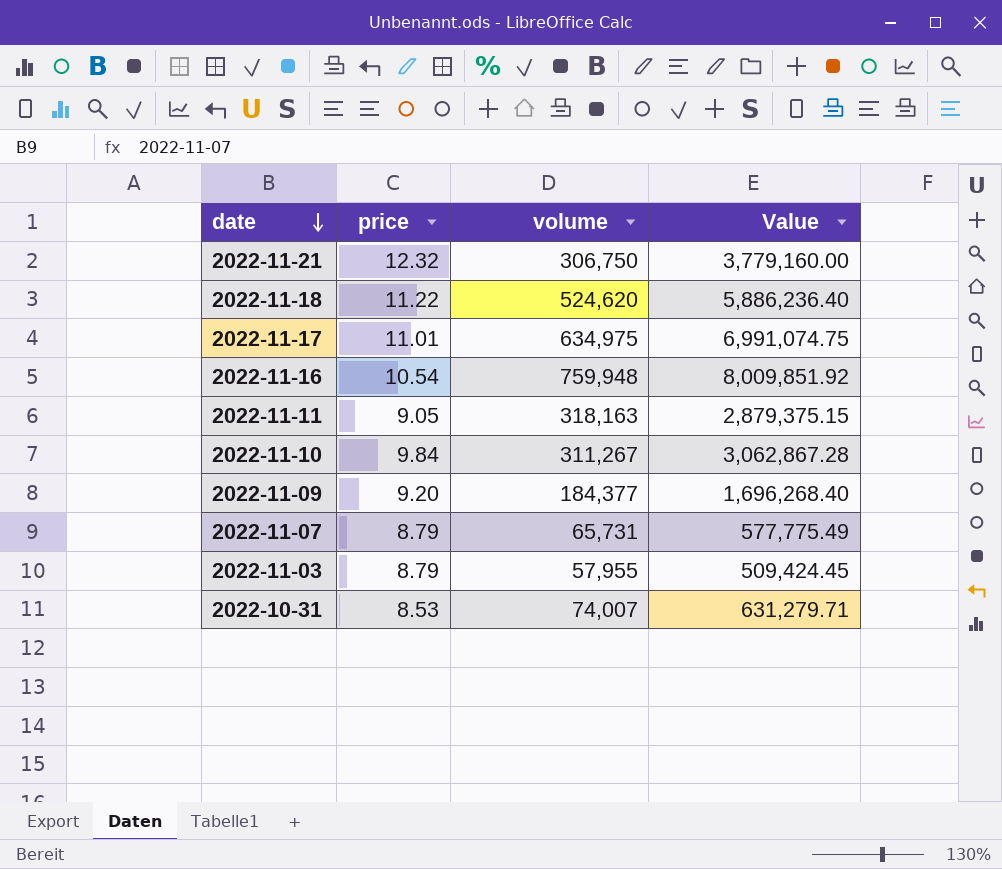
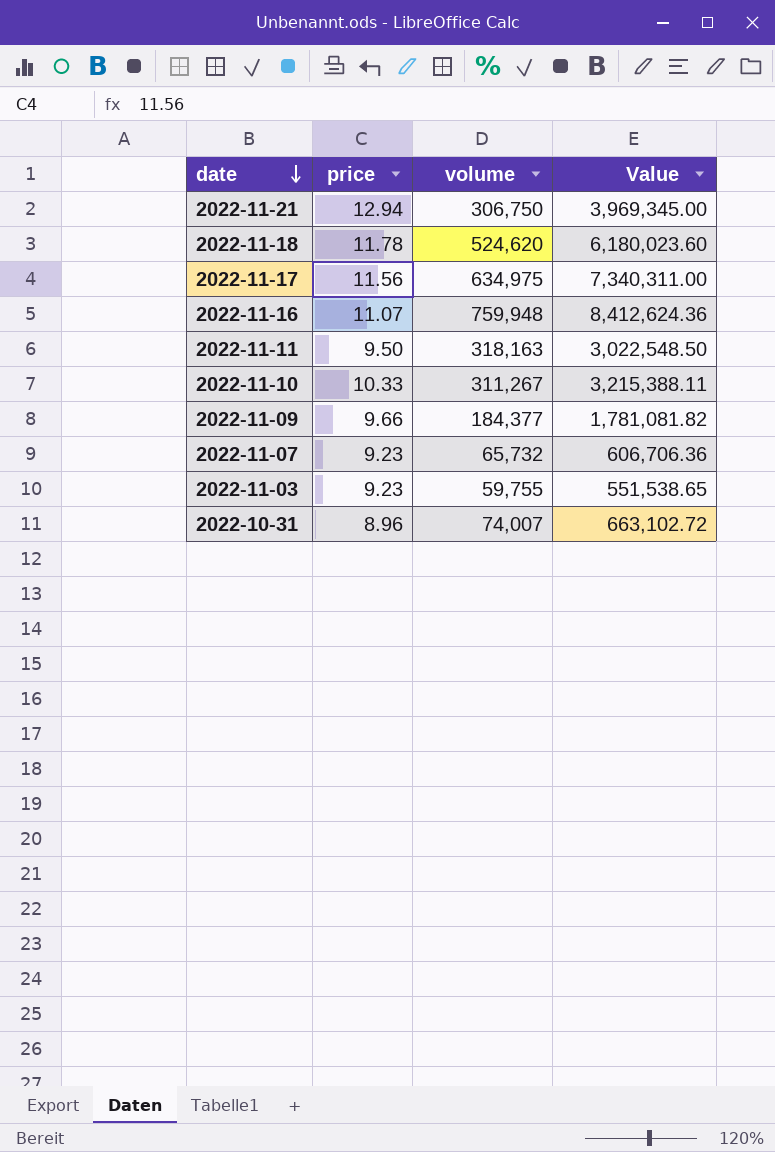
2022-11-21 | price: 12.32 -> 12.94
2022-11-21 | Value: 3,779,160.00 -> 3,969,345.00
2022-11-18 | price: 11.22 -> 11.78
2022-11-18 | Value: 5,886,236.40 -> 6,180,023.60
2022-11-17 | price: 11.01 -> 11.56
2022-11-17 | Value: 6,991,074.75 -> 7,340,311.00
2022-11-16 | price: 10.54 -> 11.07
2022-11-16 | Value: 8,009,851.92 -> 8,412,624.36
2022-11-11 | price: 9.05 -> 9.50
2022-11-11 | Value: 2,879,375.15 -> 3,022,548.50
2022-11-10 | price: 9.84 -> 10.33
2022-11-10 | Value: 3,062,867.28 -> 3,215,388.11
2022-11-09 | price: 9.20 -> 9.66
2022-11-09 | Value: 1,696,268.40 -> 1,781,081.82
2022-11-07 | price: 8.79 -> 9.23
2022-11-07 | volume: 65,731 -> 65,732
2022-11-07 | Value: 577,775.49 -> 606,706.36
2022-11-03 | price: 8.79 -> 9.23
2022-11-03 | volume: 57,955 -> 59,755
2022-11-03 | Value: 509,424.45 -> 551,538.65
2022-10-31 | price: 8.53 -> 8.96
2022-10-31 | Value: 631,279.71 -> 663,102.72

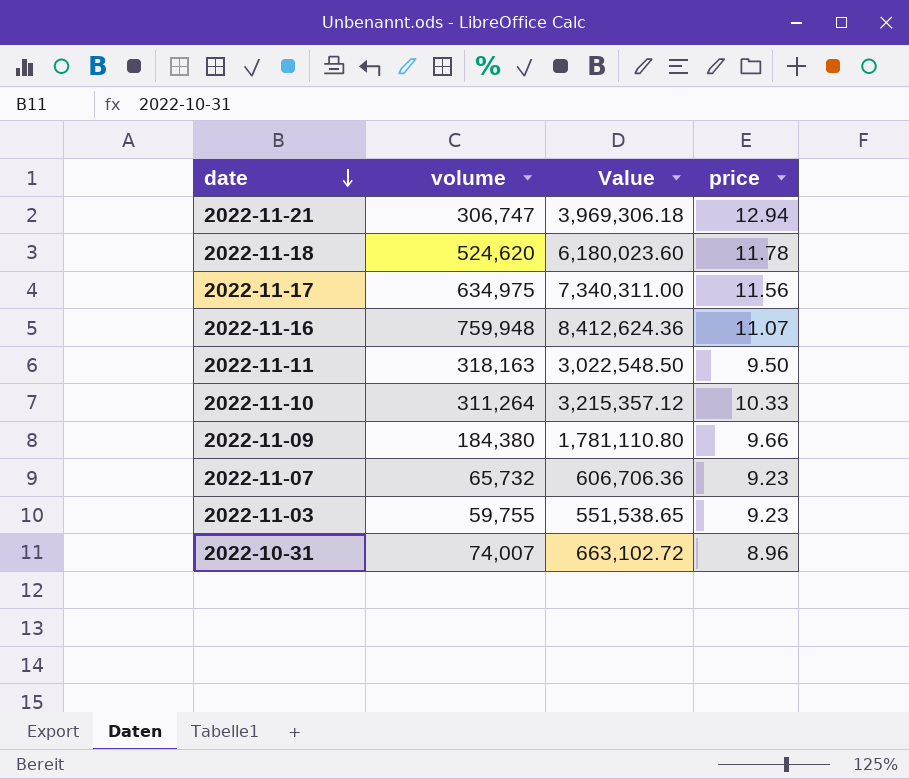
column price | position: 2 -> 4
2022-11-21 | volume: 306,750 -> 306,747
2022-11-21 | Value: 3,969,345.00 -> 3,969,306.18
2022-11-10 | volume: 311,267 -> 311,264
2022-11-10 | Value: 3,215,388.11 -> 3,215,357.12
2022-11-09 | volume: 184,377 -> 184,380
2022-11-09 | Value: 1,781,081.82 -> 1,781,110.80

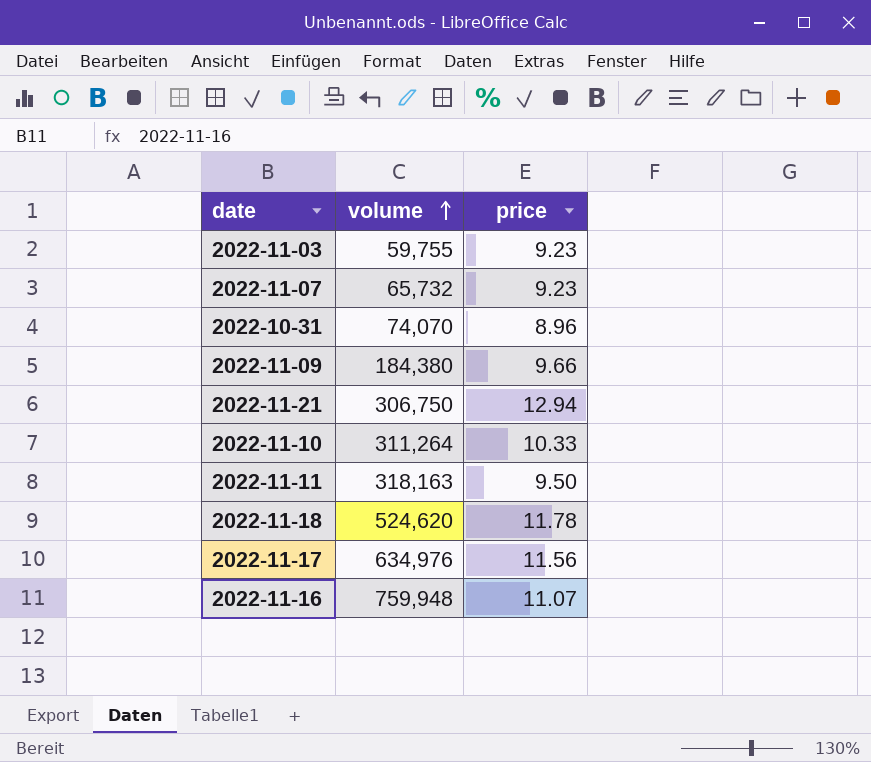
row order: date descending -> volume ascending
column Value | formula: [volume] * [price] -> none
2022-10-31 | volume: 74,007 -> 74,070
2022-11-21 | volume: 306,747 -> 306,750
2022-11-17 | volume: 634,975 -> 634,976

